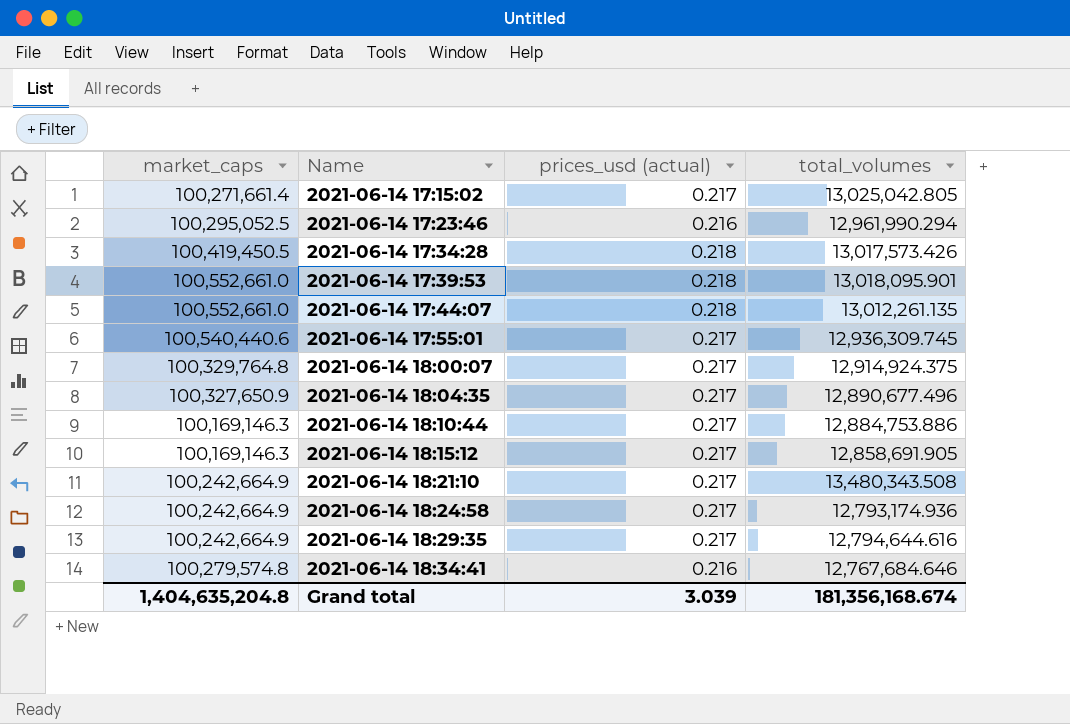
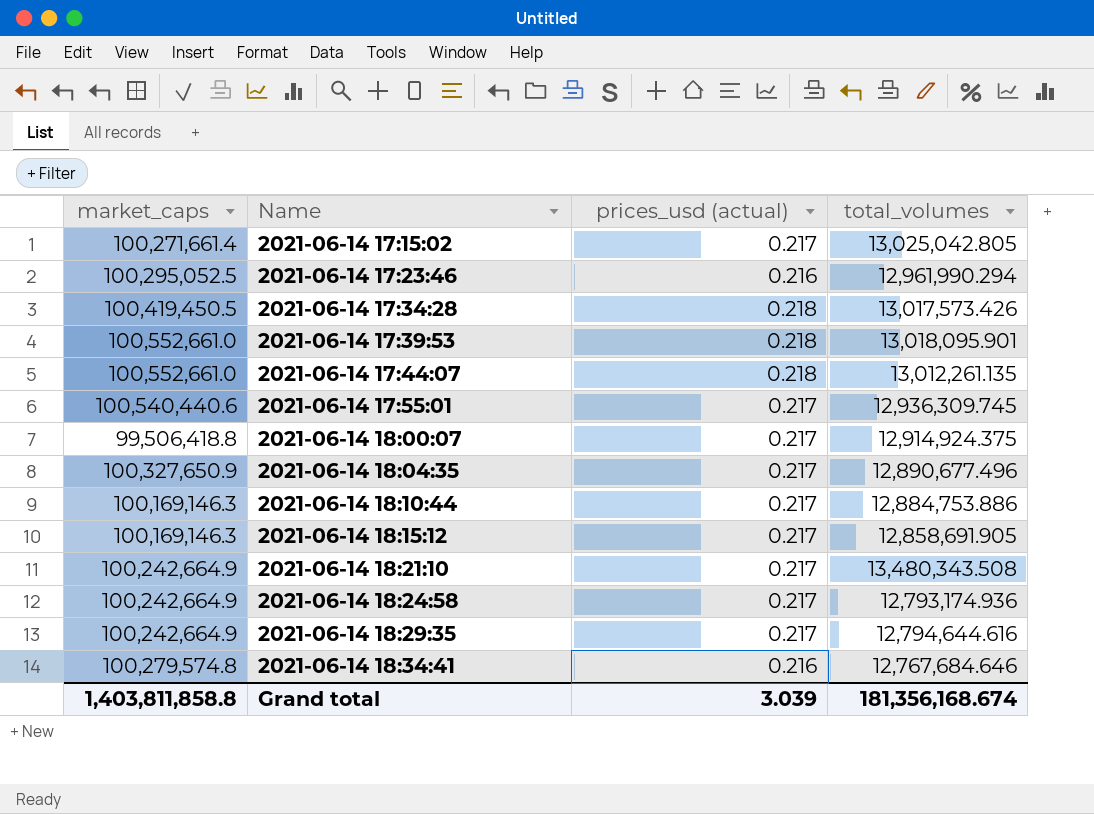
2021-06-14 18:00:07 | market_caps: 100,329,764.8 -> 99,506,418.8
Grand total | market_caps: 1,404,635,204.8 -> 1,403,811,858.8

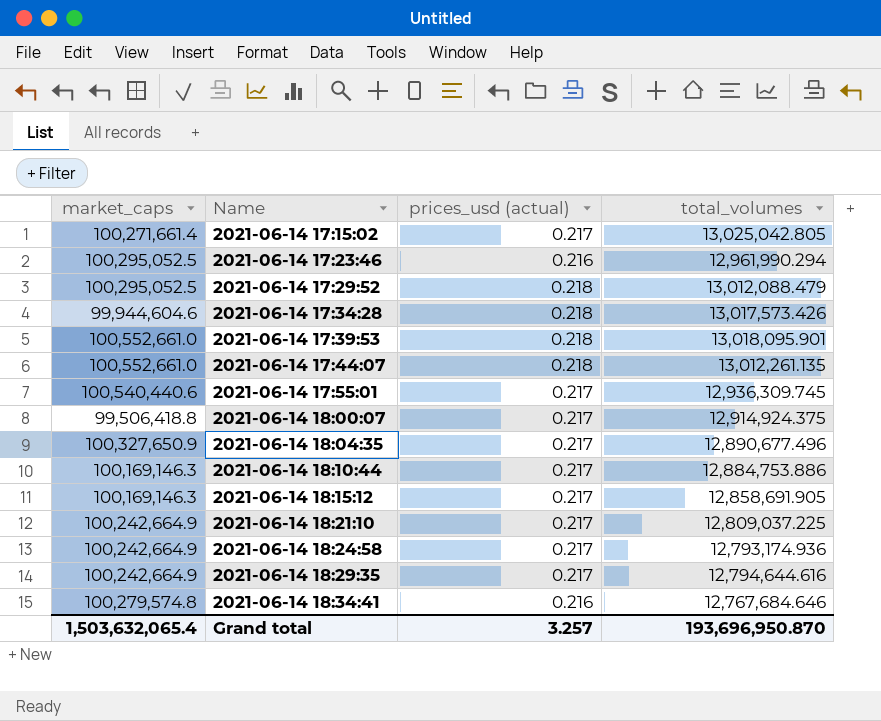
row 2021-06-14 17:29:52: none -> 100,295,052.5 | 0.218 | 13,012,088.479
2021-06-14 17:34:28 | market_caps: 100,419,450.5 -> 99,944,604.6
2021-06-14 18:21:10 | total_volumes: 13,480,343.508 -> 12,809,037.225
Grand total | market_caps: 1,403,811,858.8 -> 1,503,632,065.4
Grand total | prices_usd (actual): 3.039 -> 3.257
Grand total | total_volumes: 181,356,168.674 -> 193,696,950.870

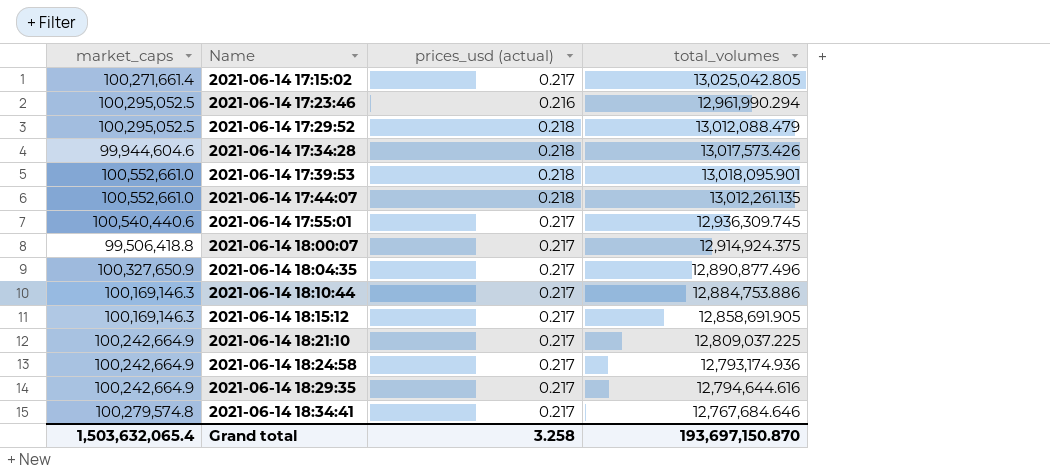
2021-06-14 18:04:35 | total_volumes: 12,890,677.496 -> 12,890,877.496
2021-06-14 18:34:41 | prices_usd (actual): 0.216 -> 0.217
Grand total | prices_usd (actual): 3.257 -> 3.258
Grand total | total_volumes: 193,696,950.870 -> 193,697,150.870

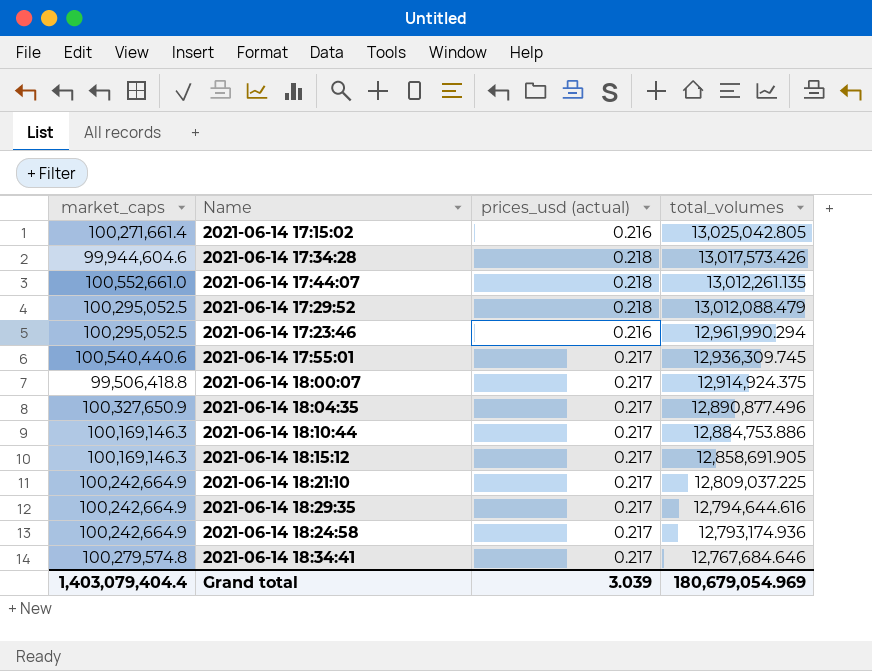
row order: Name ascending -> total_volumes descending
row 2021-06-14 17:39:53: 100,552,661.0 | 0.218 | 13,018,095.901 -> none
2021-06-14 17:15:02 | prices_usd (actual): 0.217 -> 0.216
Grand total | market_caps: 1,503,632,065.4 -> 1,403,079,404.4
Grand total | prices_usd (actual): 3.258 -> 3.039
Grand total | total_volumes: 193,697,150.870 -> 180,679,054.969

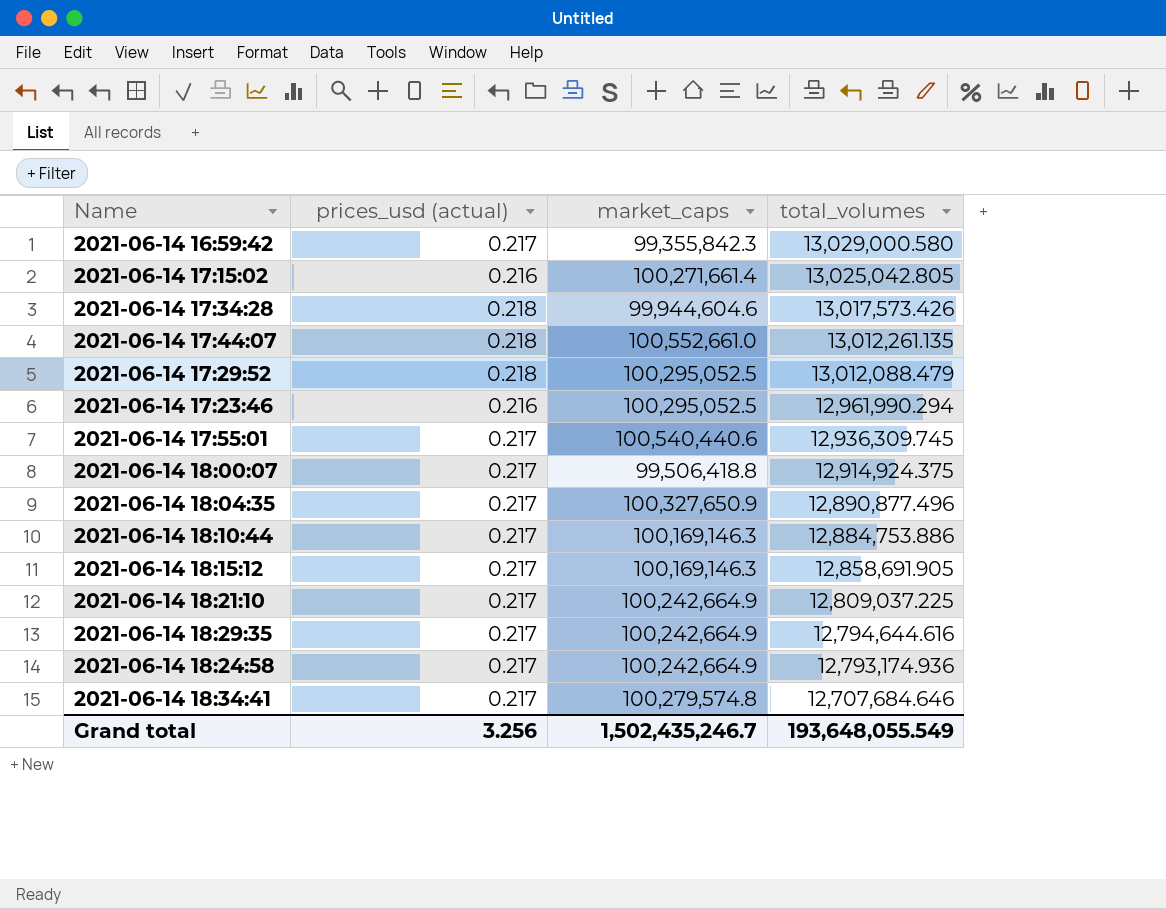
column market_caps | position: 1 -> 3
row 2021-06-14 16:59:42: none -> 0.217 | 99,355,842.3 | 13,029,000.580
2021-06-14 18:34:41 | total_volumes: 12,767,684.646 -> 12,707,684.646
Grand total | prices_usd (actual): 3.039 -> 3.256
Grand total | market_caps: 1,403,079,404.4 -> 1,502,435,246.7
Grand total | total_volumes: 180,679,054.969 -> 193,648,055.549

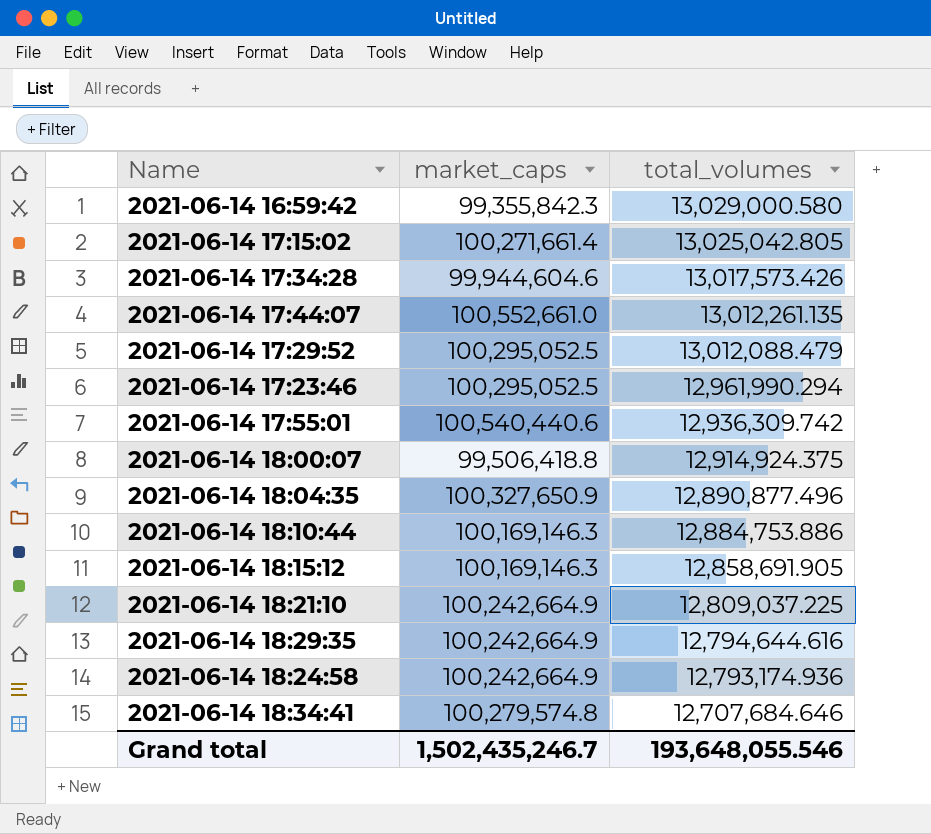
column prices_usd (actual) | position: 2 -> none
2021-06-14 17:55:01 | total_volumes: 12,936,309.745 -> 12,936,309.742
Grand total | total_volumes: 193,648,055.549 -> 193,648,055.546

